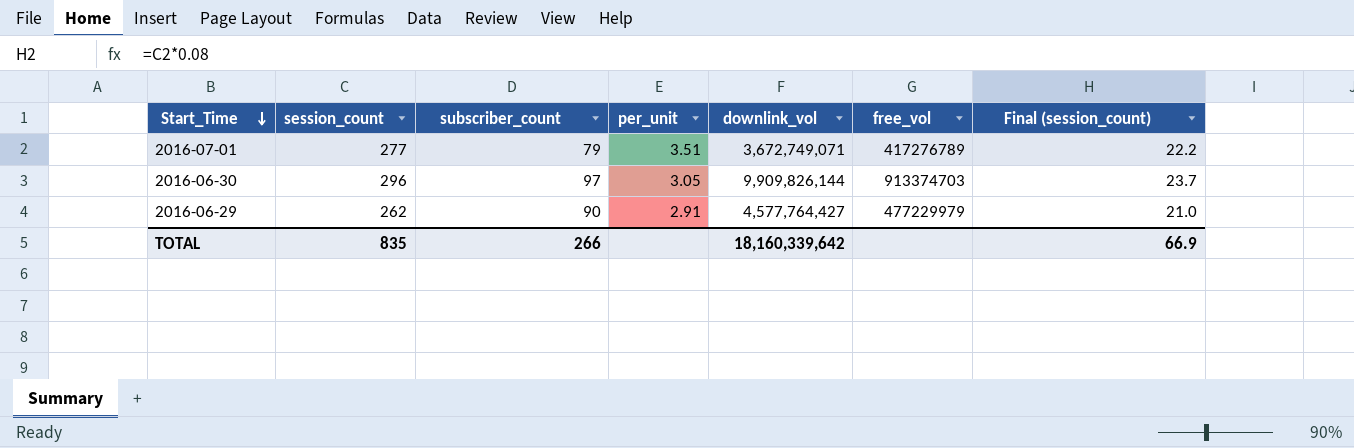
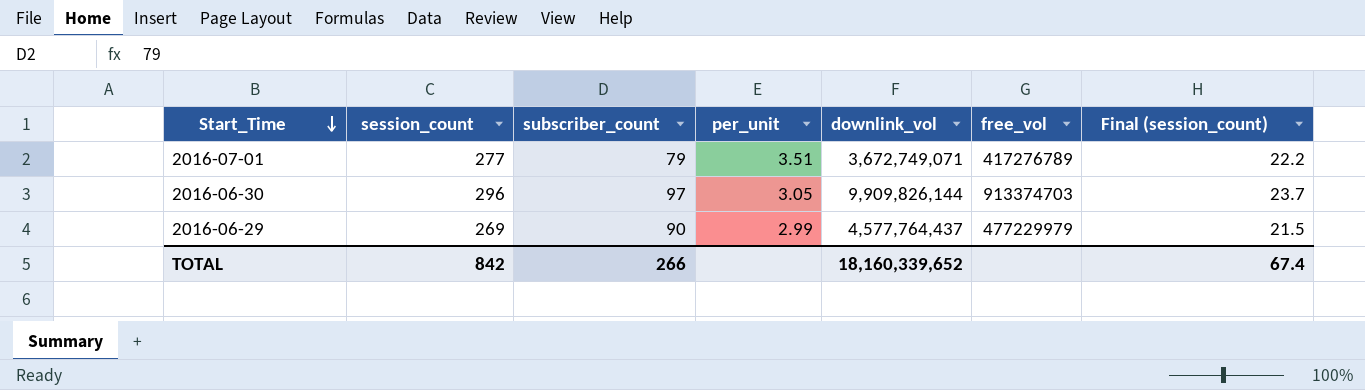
2016-06-29 | session_count: 262 -> 269
2016-06-29 | per_unit: 2.91 -> 2.99
2016-06-29 | downlink_vol: 4,577,764,427 -> 4,577,764,437
2016-06-29 | Final (session_count): 21.0 -> 21.5
TOTAL | session_count: 835 -> 842
TOTAL | downlink_vol: 18,160,339,642 -> 18,160,339,652
TOTAL | Final (session_count): 66.9 -> 67.4

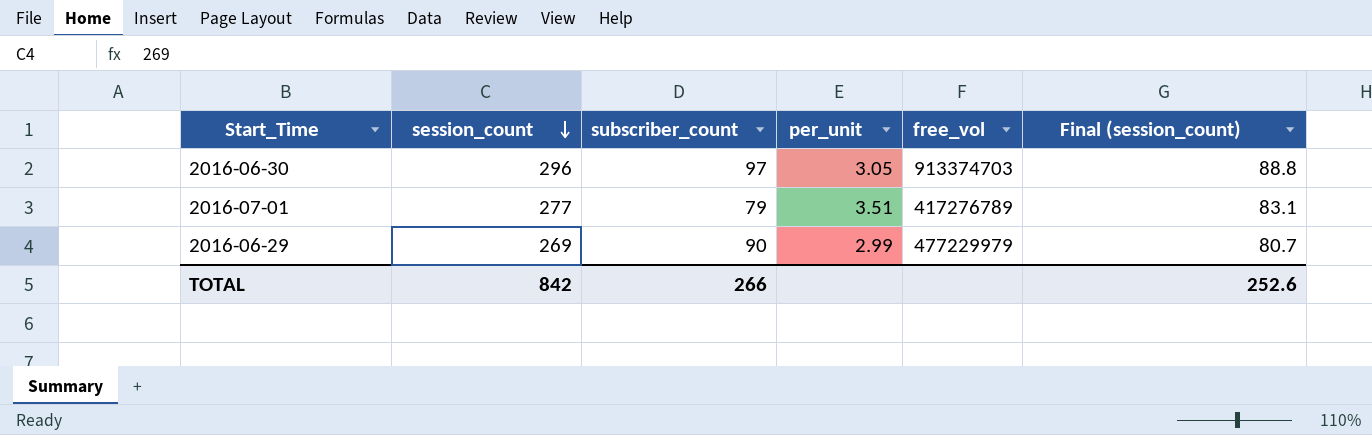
row order: Start_Time descending -> session_count descending
column downlink_vol | position: 5 -> none
column Final (session_count) | formula: [session_count] * 0.08 -> [session_count] * 0.3
TOTAL | Final (session_count): 67.4 -> 252.6

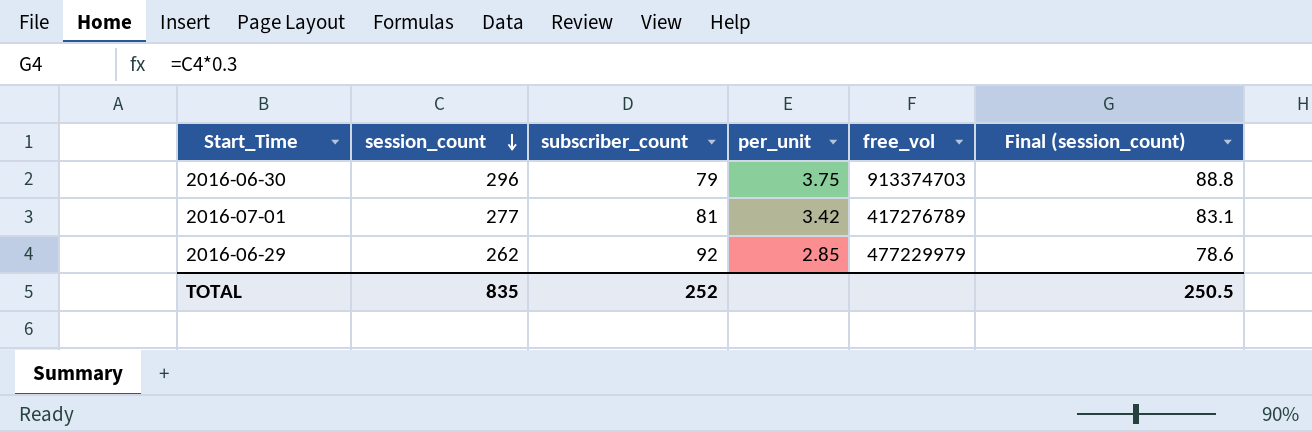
2016-06-30 | subscriber_count: 97 -> 79
2016-06-30 | per_unit: 3.05 -> 3.75
2016-07-01 | subscriber_count: 79 -> 81
2016-07-01 | per_unit: 3.51 -> 3.42
2016-06-29 | session_count: 269 -> 262
2016-06-29 | subscriber_count: 90 -> 92
2016-06-29 | per_unit: 2.99 -> 2.85
2016-06-29 | Final (session_count): 80.7 -> 78.6
TOTAL | session_count: 842 -> 835
TOTAL | subscriber_count: 266 -> 252
TOTAL | Final (session_count): 252.6 -> 250.5

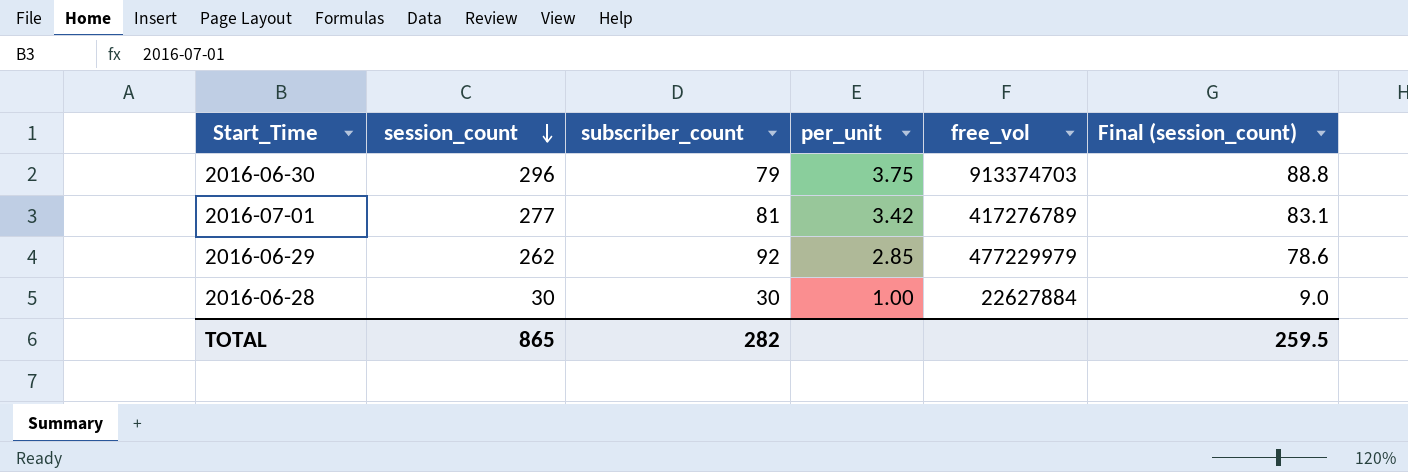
row 2016-06-28: none -> 30 | 30 | 1.00 | 22627884 | 9.0
TOTAL | session_count: 835 -> 865
TOTAL | subscriber_count: 252 -> 282
TOTAL | Final (session_count): 250.5 -> 259.5

